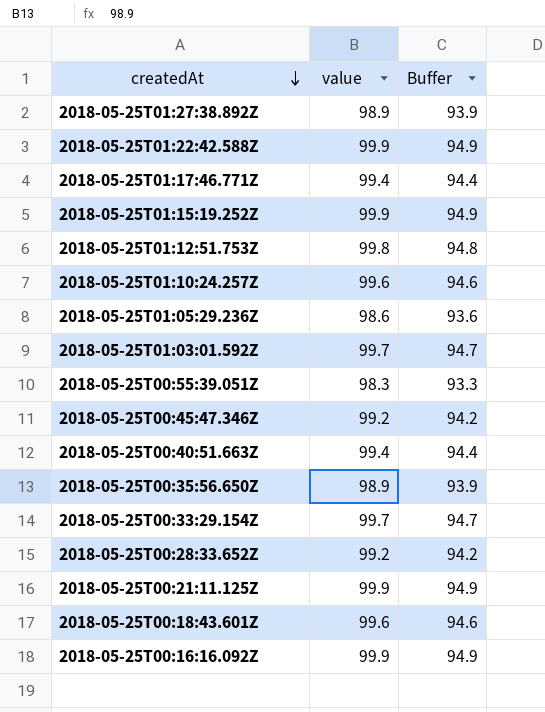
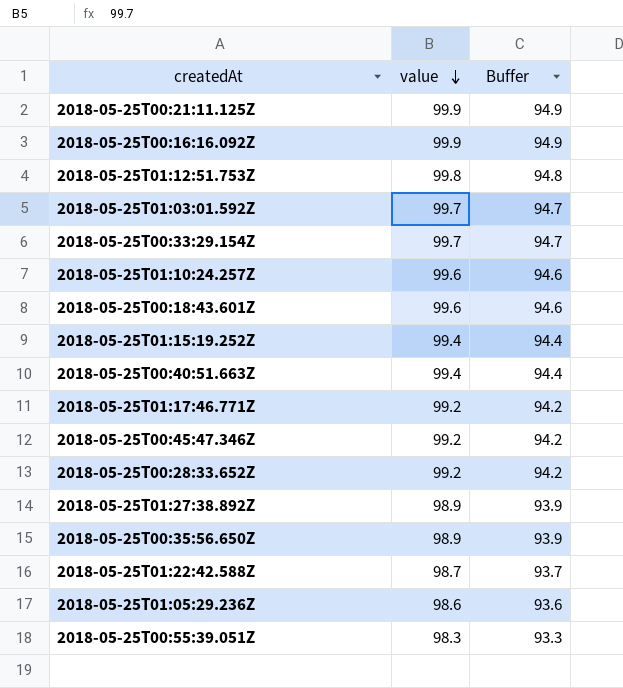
row order: createdAt descending -> value descending
2018-05-25T01:15:19.252Z | value: 99.9 -> 99.4
2018-05-25T01:15:19.252Z | Buffer: 94.9 -> 94.4
2018-05-25T01:17:46.771Z | value: 99.4 -> 99.2
2018-05-25T01:17:46.771Z | Buffer: 94.4 -> 94.2
2018-05-25T01:22:42.588Z | value: 99.9 -> 98.7
2018-05-25T01:22:42.588Z | Buffer: 94.9 -> 93.7

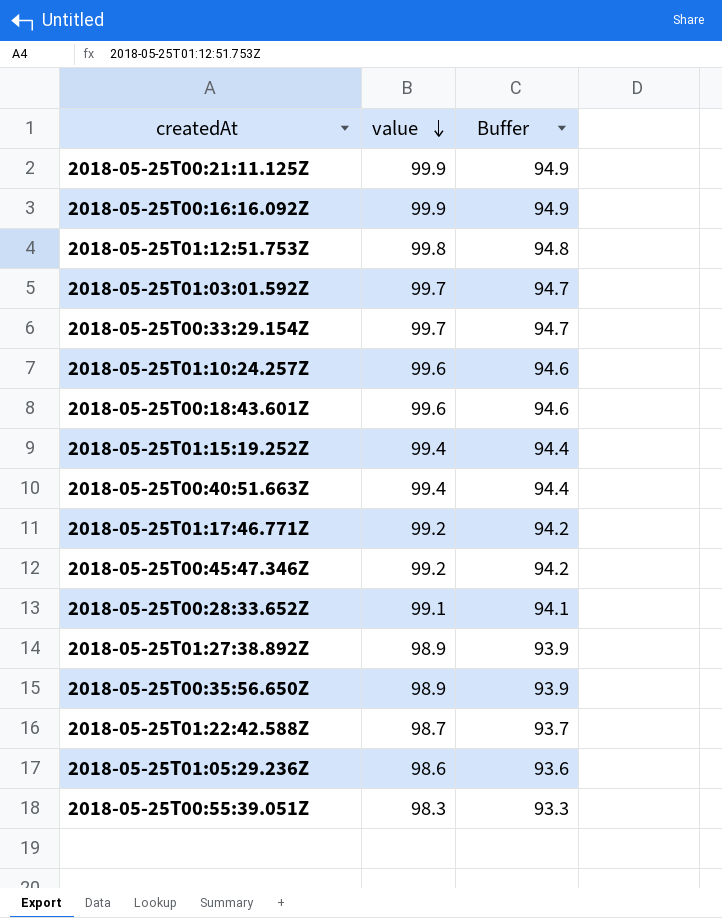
2018-05-25T00:28:33.652Z | value: 99.2 -> 99.1
2018-05-25T00:28:33.652Z | Buffer: 94.2 -> 94.1

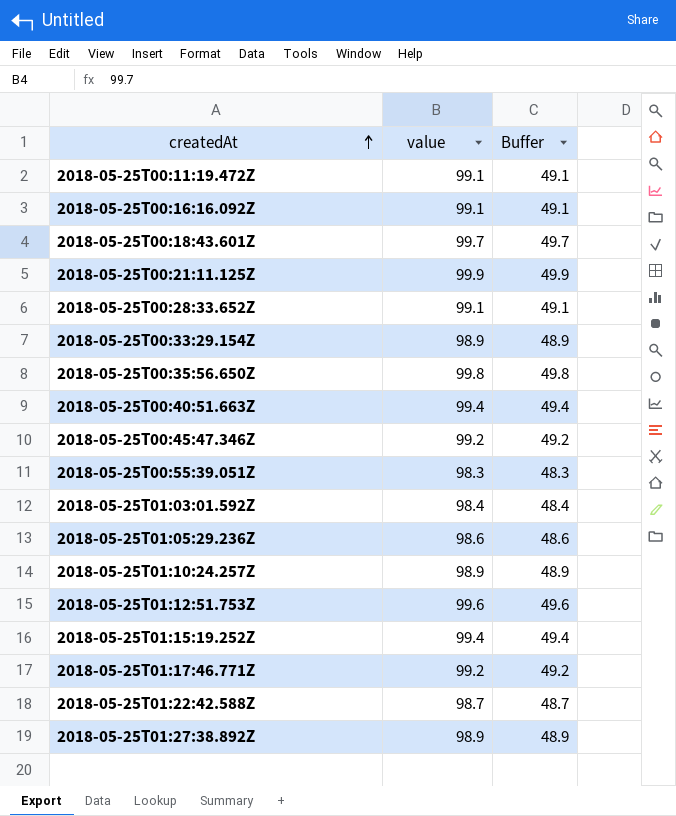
row order: value descending -> createdAt ascending
column Buffer | formula: [value] - 5 -> [value] - 50
row 2018-05-25T00:11:19.472Z: none -> 99.1 | 49.1
2018-05-25T00:16:16.092Z | value: 99.9 -> 99.1
2018-05-25T00:18:43.601Z | value: 99.6 -> 99.7
2018-05-25T00:33:29.154Z | value: 99.7 -> 98.9
2018-05-25T00:35:56.650Z | value: 98.9 -> 99.8
2018-05-25T01:03:01.592Z | value: 99.7 -> 98.4
2018-05-25T01:10:24.257Z | value: 99.6 -> 98.9
2018-05-25T01:12:51.753Z | value: 99.8 -> 99.6

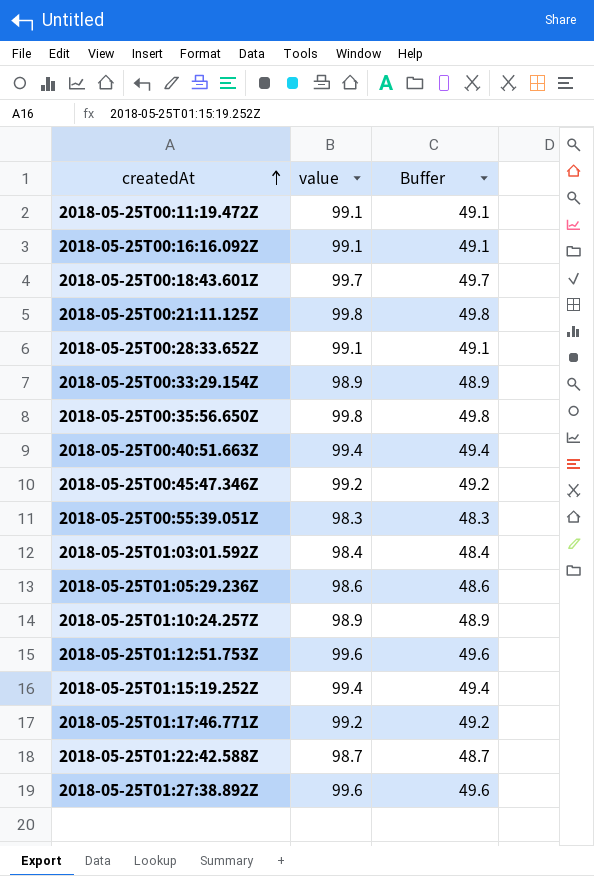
2018-05-25T00:21:11.125Z | value: 99.9 -> 99.8
2018-05-25T00:21:11.125Z | Buffer: 49.9 -> 49.8
2018-05-25T01:27:38.892Z | value: 98.9 -> 99.6
2018-05-25T01:27:38.892Z | Buffer: 48.9 -> 49.6

